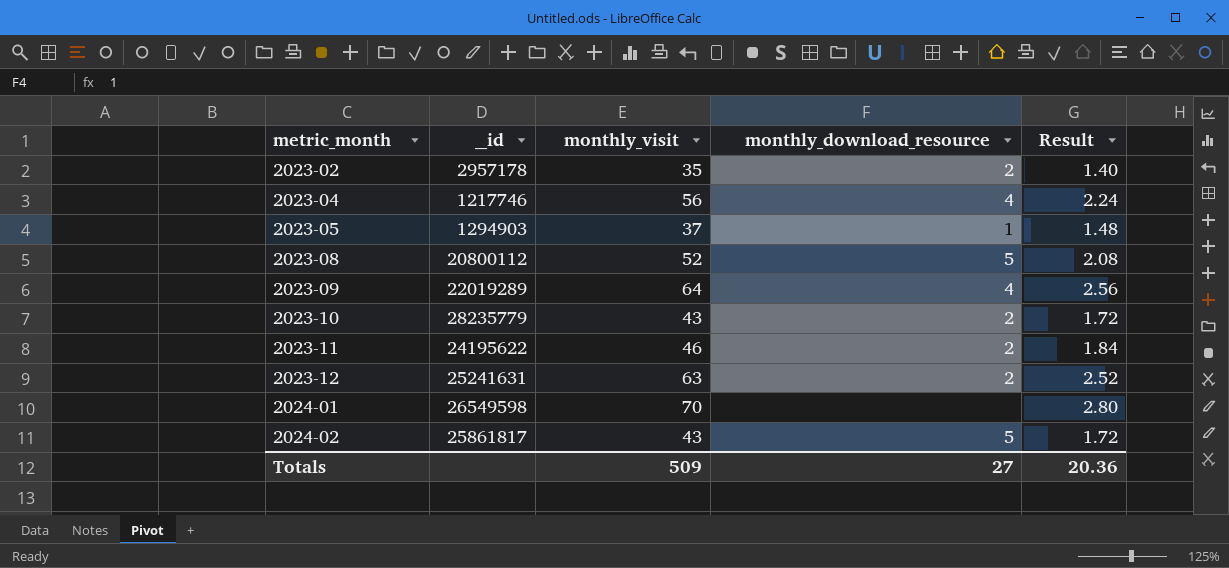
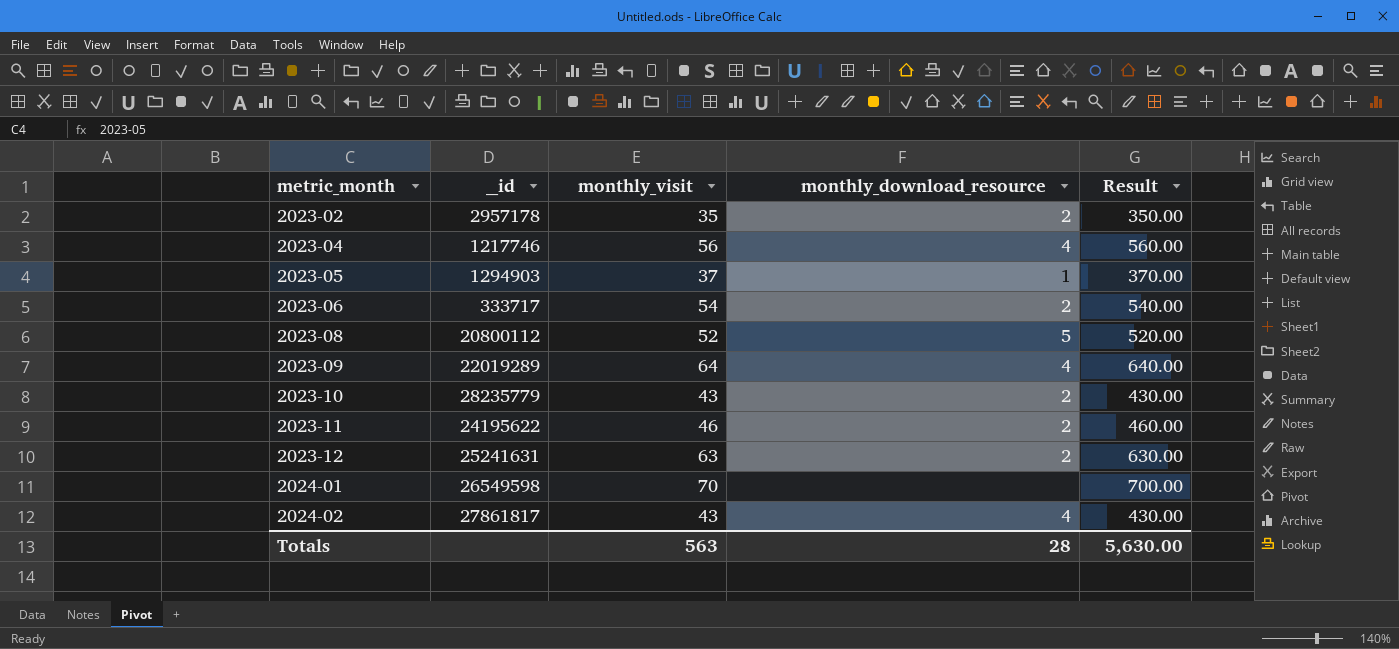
column Result | formula: [monthly_visit] * 0.04 -> [monthly_visit] * 10
row 2023-06: none -> 333717 | 54 | 2 | 540.00
2024-02 | __id: 25861817 -> 27861817
2024-02 | monthly_download_resource: 5 -> 4
Totals | monthly_visit: 509 -> 563
Totals | monthly_download_resource: 27 -> 28
Totals | Result: 20.36 -> 5,630.00

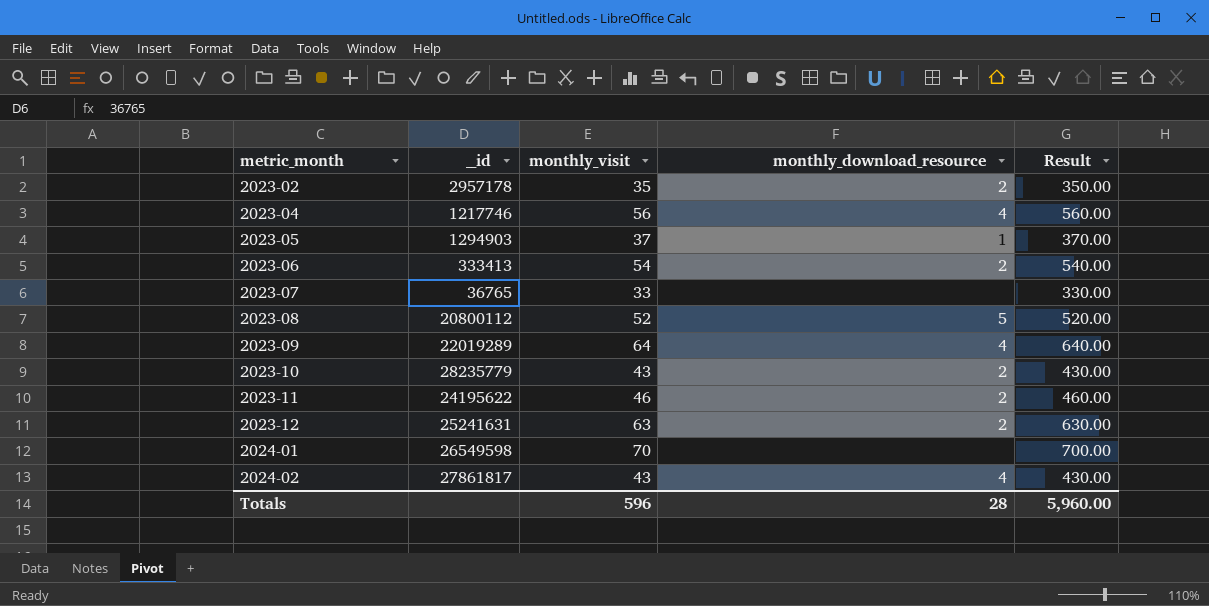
2023-06 | __id: 333717 -> 333413
row 2023-07: none -> 36765 | 33 | none | 330.00
Totals | monthly_visit: 563 -> 596
Totals | Result: 5,630.00 -> 5,960.00

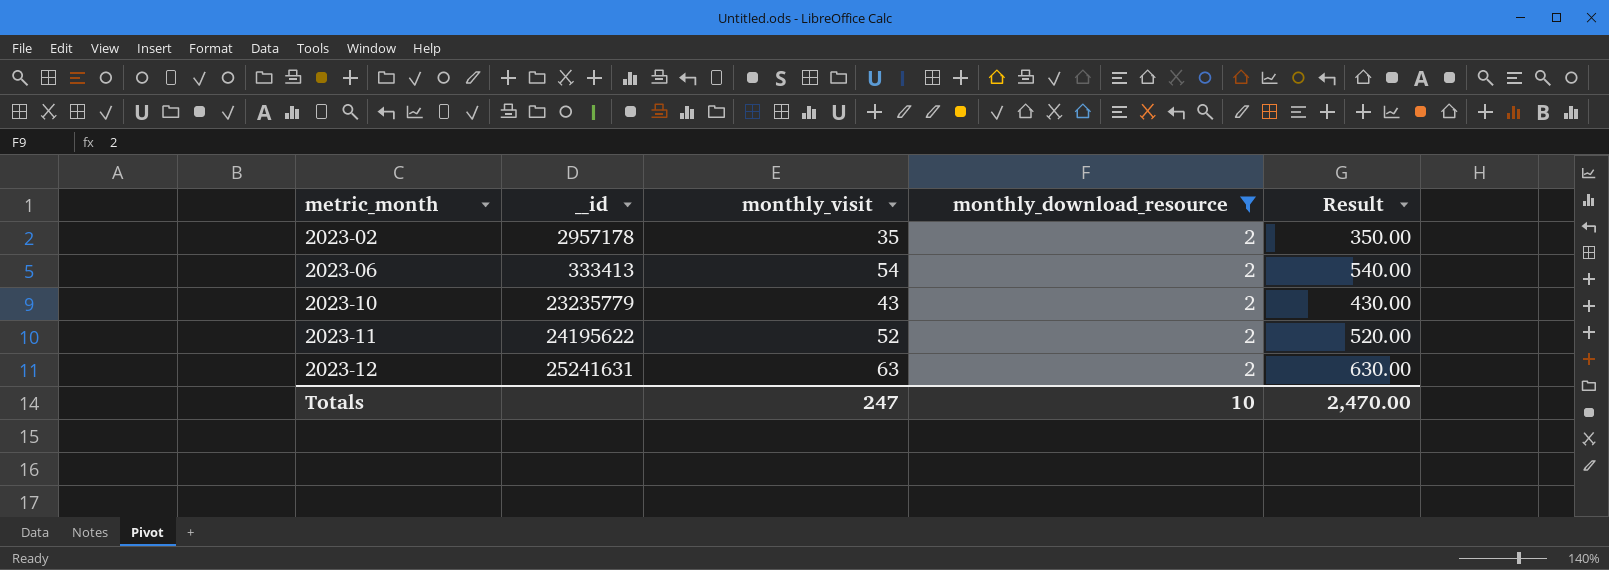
filter: none -> monthly_download_resource = 2
2023-10 | __id: 28235779 -> 23235779
2023-11 | monthly_visit: 46 -> 52
2023-11 | Result: 460.00 -> 520.00
Totals | monthly_visit: 596 -> 247
Totals | monthly_download_resource: 28 -> 10
Totals | Result: 5,960.00 -> 2,470.00

